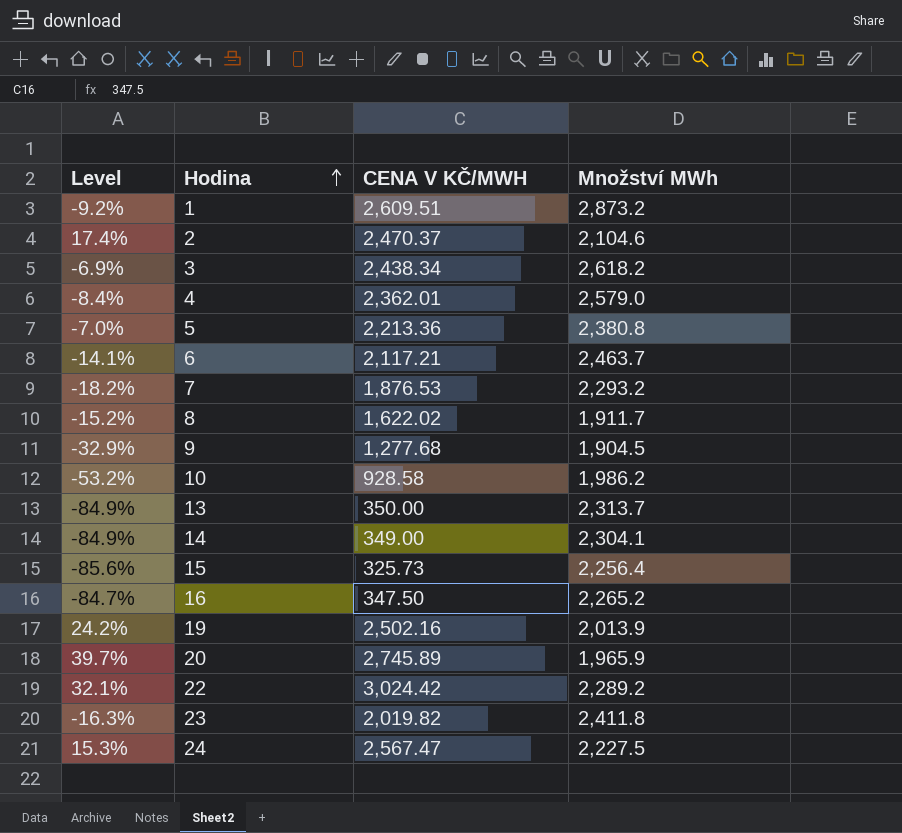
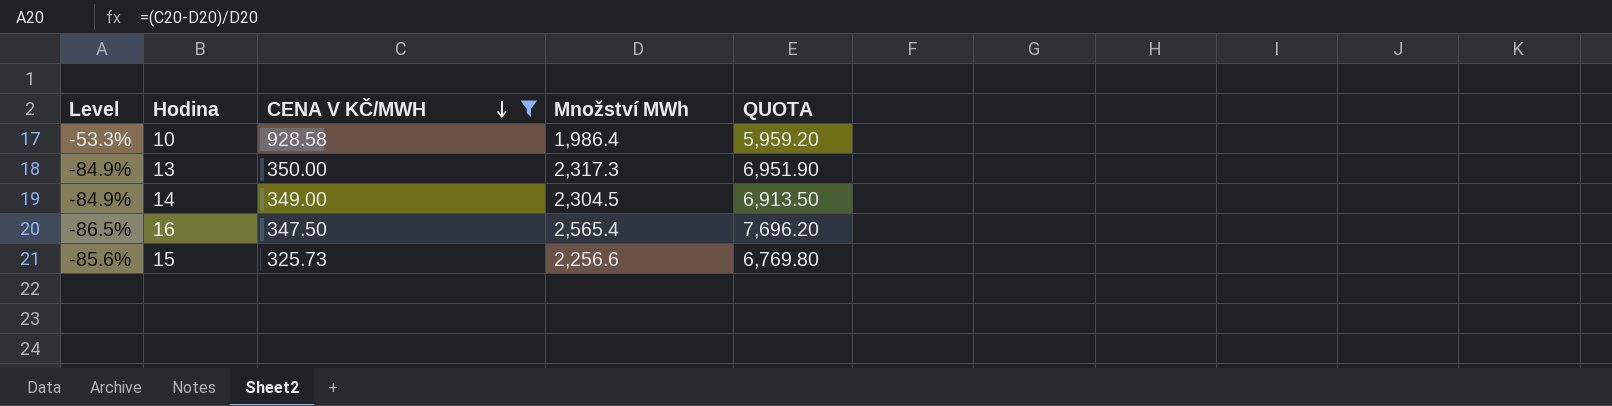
filter: none -> CENA V KČ/MWH <= 928.58
row order: Hodina ascending -> CENA V KČ/MWH descending
column QUOTA | formula: none -> [Množství MWh] * 3
10 | Level: -53.2% -> -53.3%
10 | Množství MWh: 1,986.2 -> 1,986.4
13 | Množství MWh: 2,313.7 -> 2,317.3
14 | Množství MWh: 2,304.1 -> 2,304.5
16 | Level: -84.7% -> -86.5%
16 | Množství MWh: 2,265.2 -> 2,565.4
15 | Množství MWh: 2,256.4 -> 2,256.6

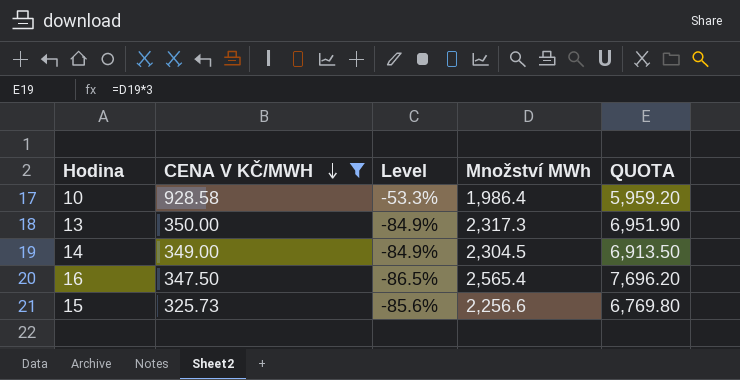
column Level | position: 1 -> 3

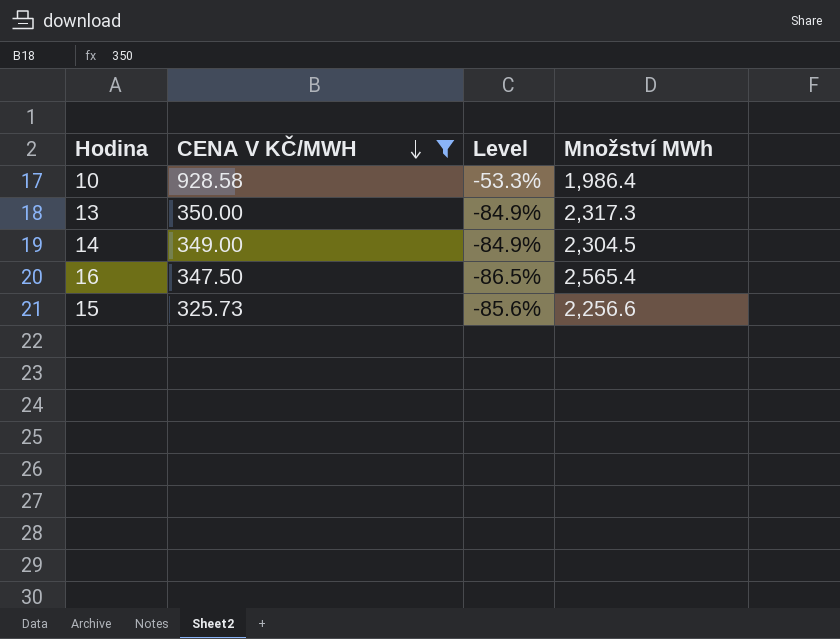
column QUOTA | formula: [Množství MWh] * 3 -> none

